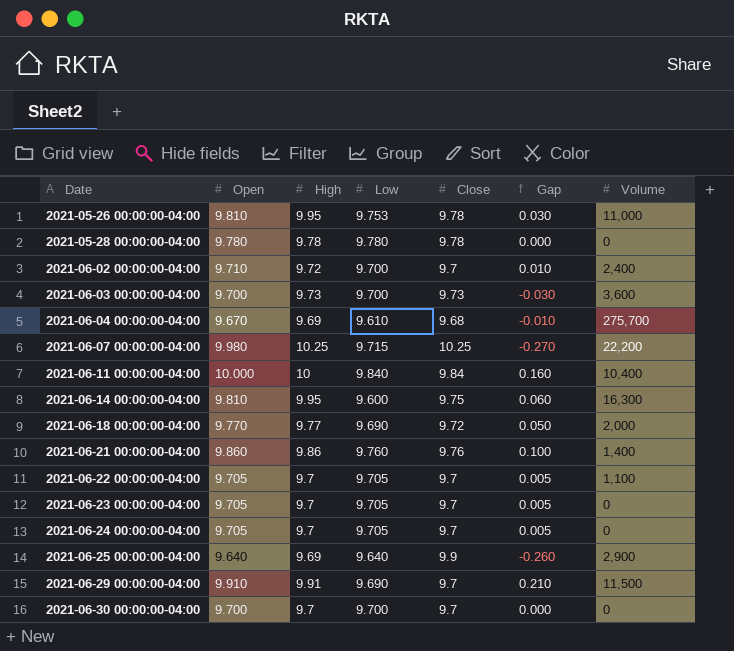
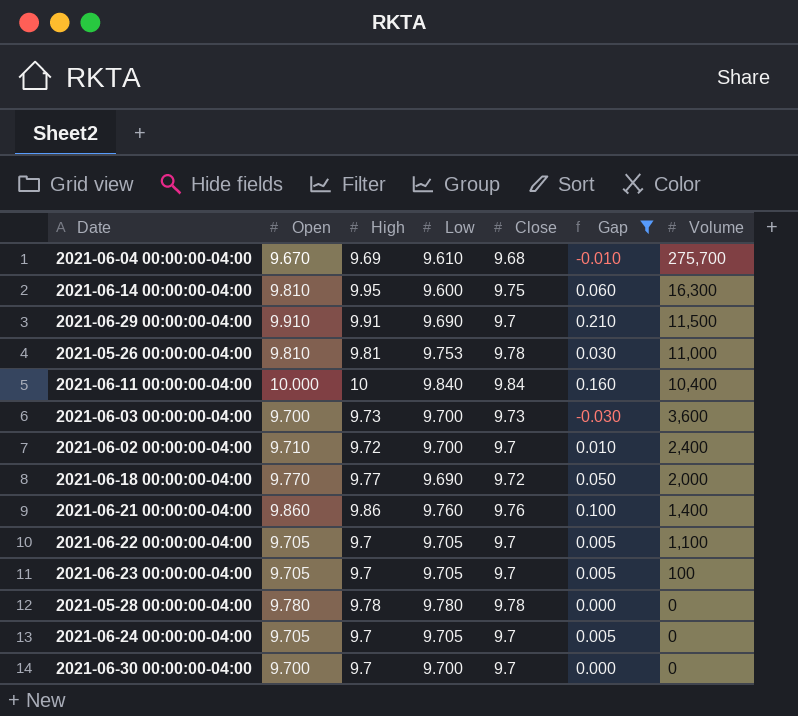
filter: none -> Gap >= -0.030
row order: Date ascending -> Volume descending
2021-05-26 00:00:00-04:00 | High: 9.95 -> 9.81
2021-06-23 00:00:00-04:00 | Volume: 0 -> 100

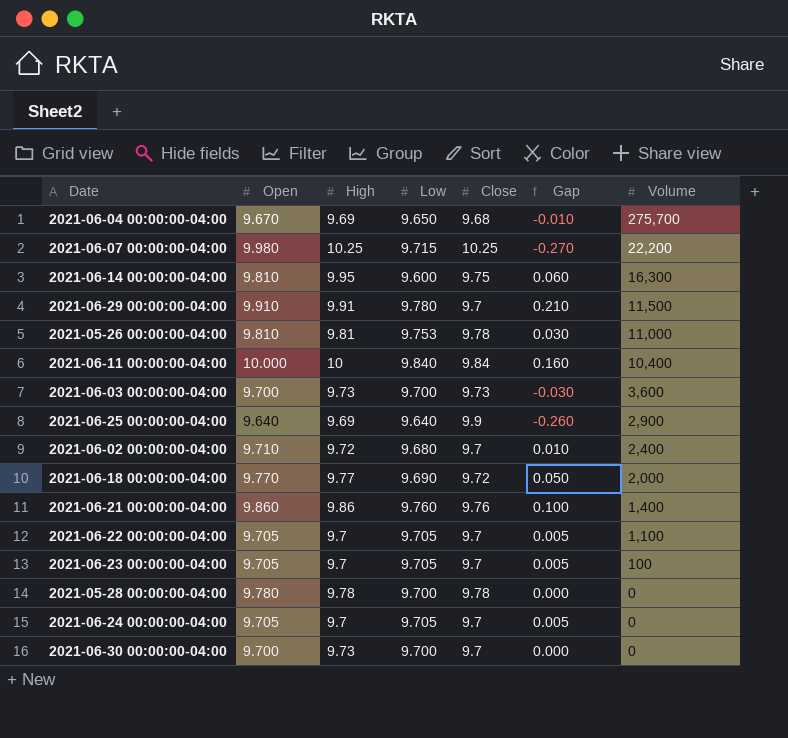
filter: Gap >= -0.030 -> none
2021-06-04 00:00:00-04:00 | Low: 9.610 -> 9.650
2021-06-29 00:00:00-04:00 | Low: 9.690 -> 9.780
2021-06-02 00:00:00-04:00 | Low: 9.700 -> 9.680
2021-05-28 00:00:00-04:00 | Low: 9.780 -> 9.700
2021-06-30 00:00:00-04:00 | High: 9.7 -> 9.73

